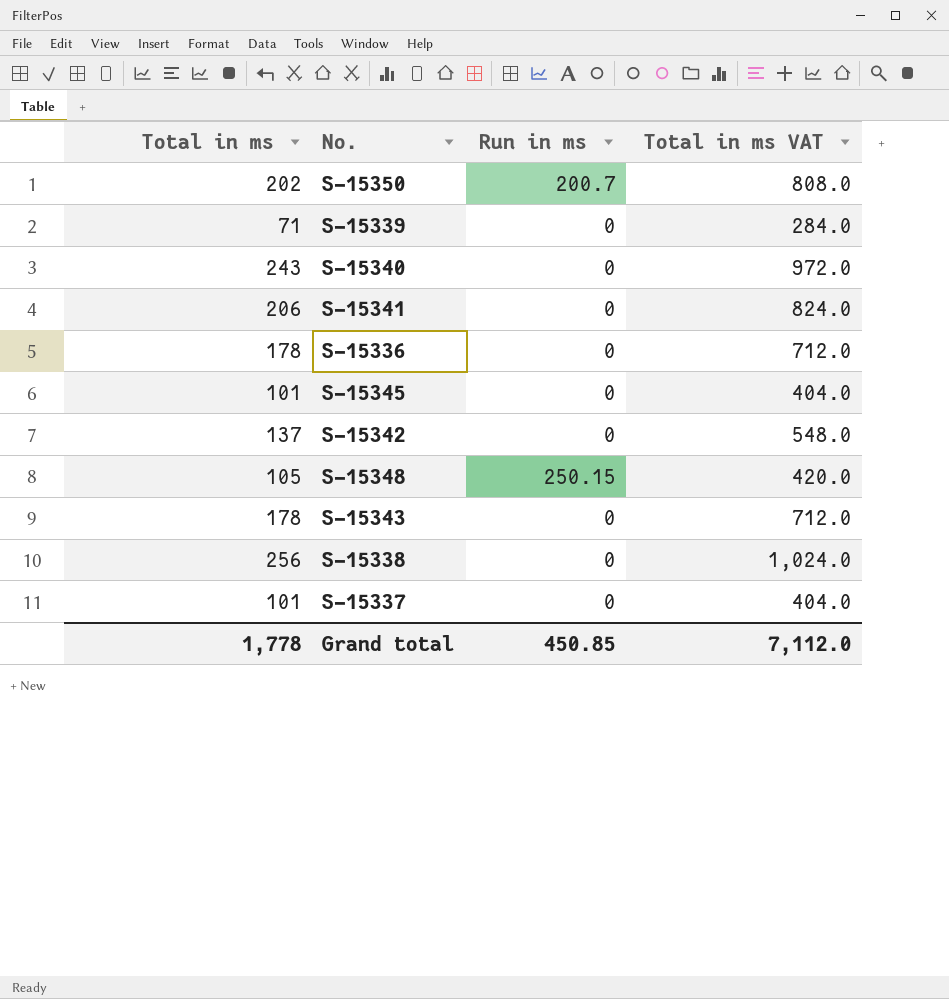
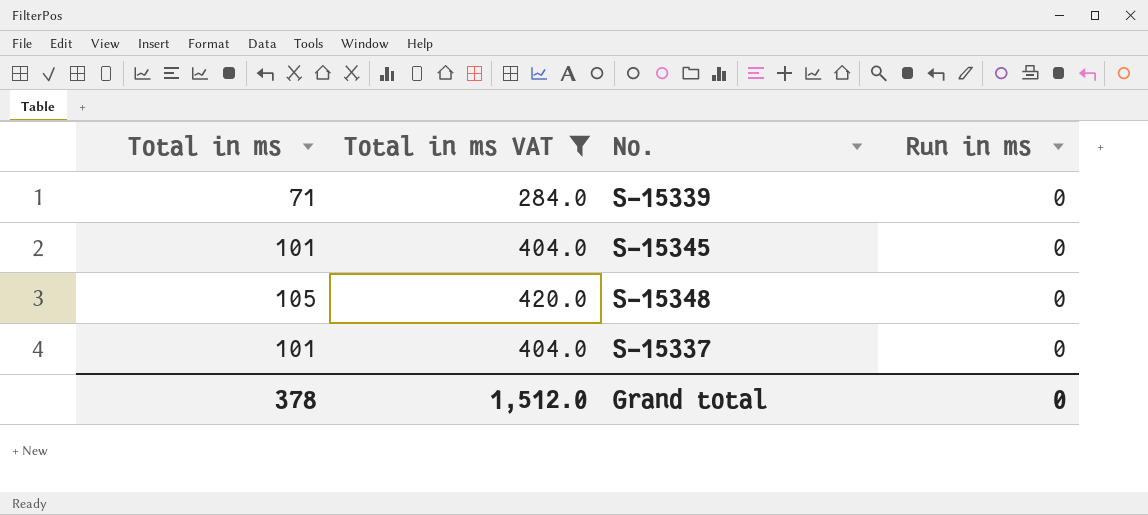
filter: none -> Total in ms VAT <= 420.0
column Total in ms VAT | position: 4 -> 2
S-15348 | Run in ms: 250.15 -> 0
Grand total | Total in ms: 1,778 -> 378
Grand total | Total in ms VAT: 7,112.0 -> 1,512.0
Grand total | Run in ms: 450.85 -> 0

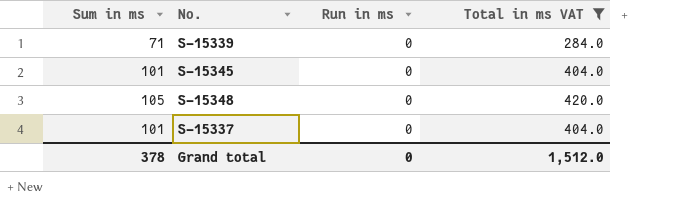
column name: Total in ms -> Sum in ms
column Total in ms VAT | position: 2 -> 4

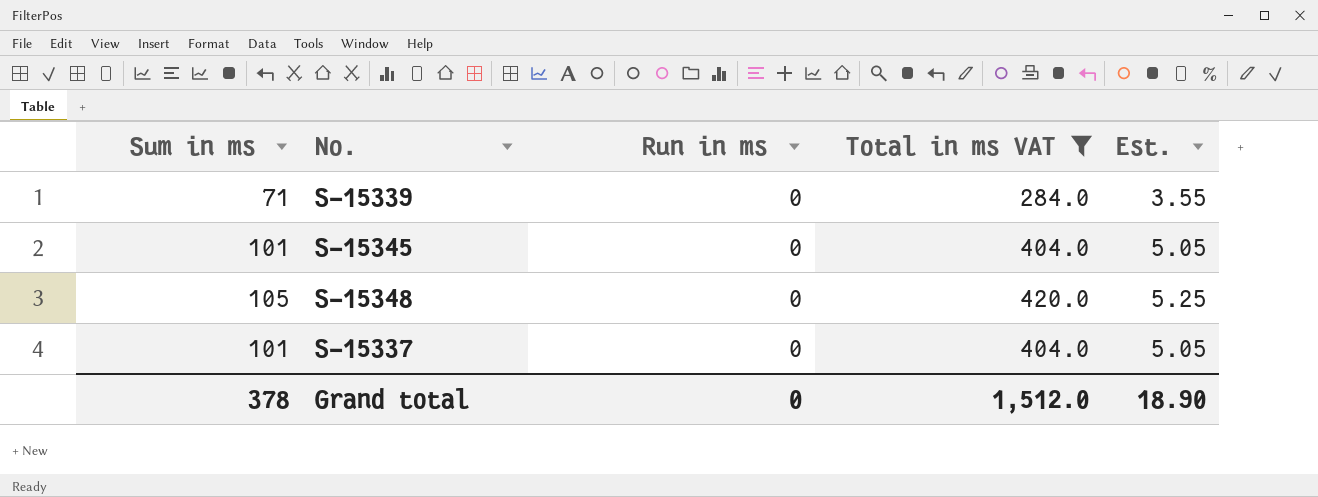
column Est. | formula: none -> [Sum in ms] * 0.05

